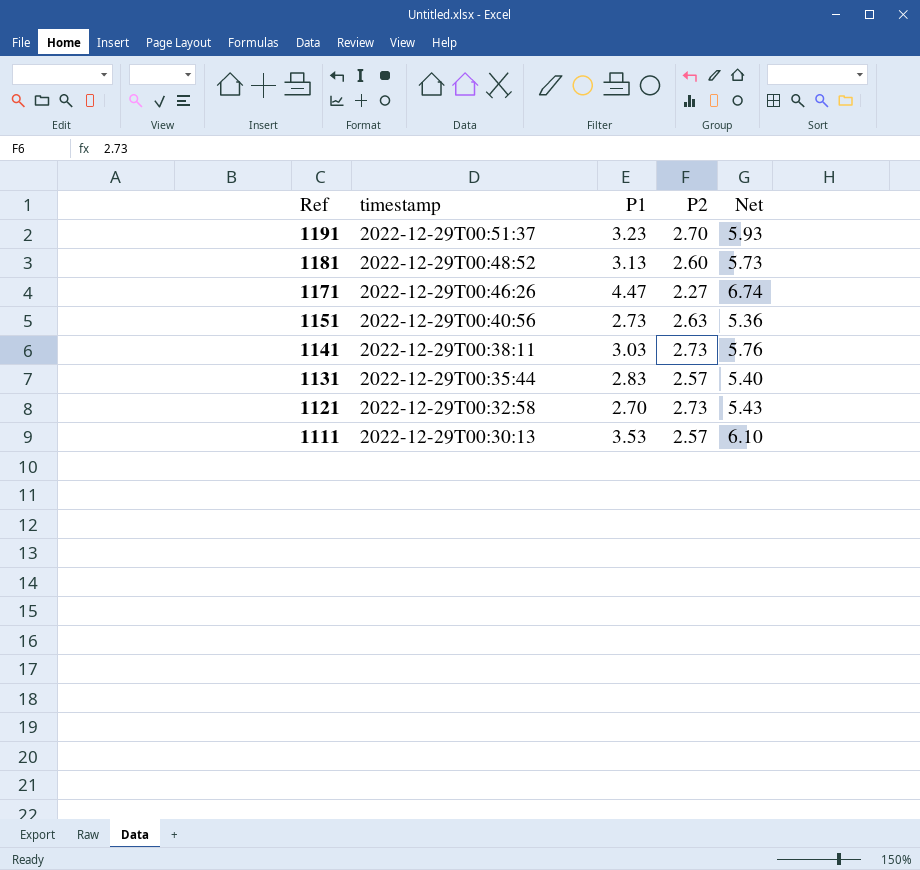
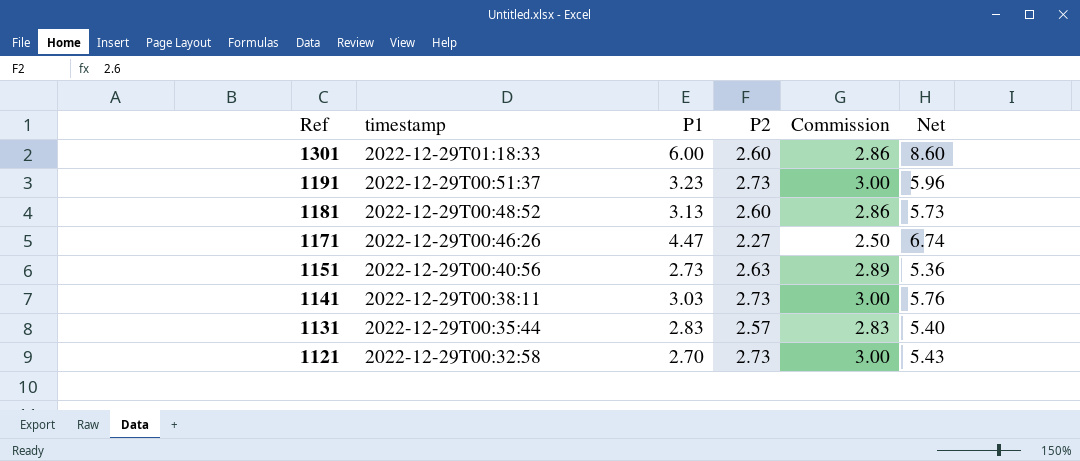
column Commission | formula: none -> [P2] * 1.1
row 1111: 2022-12-29T00:30:13 | 3.53 | 2.57 | 6.10 -> none
row 1301: none -> 2022-12-29T01:18:33 | 6.00 | 2.60 | 2.86 | 8.60
1191 | P2: 2.70 -> 2.73
1191 | Net: 5.93 -> 5.96

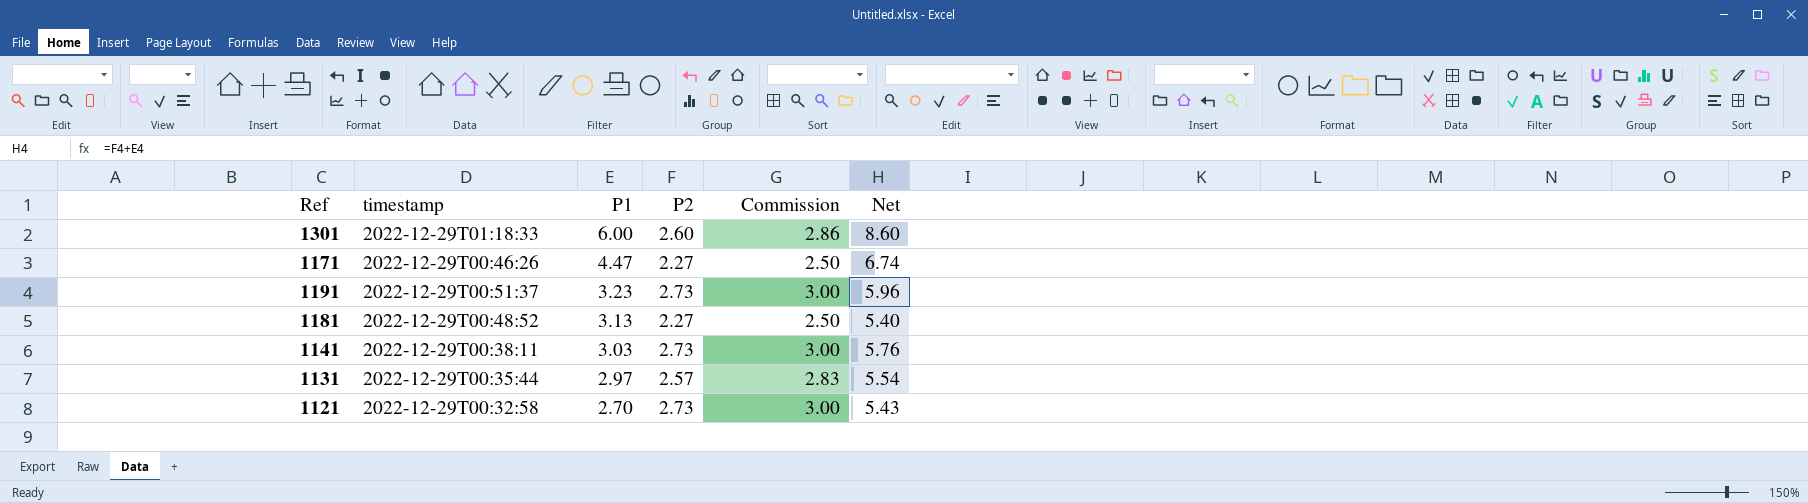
row order: Ref descending -> P1 descending
row 1151: 2022-12-29T00:40:56 | 2.73 | 2.63 | 2.89 | 5.36 -> none
1181 | P2: 2.60 -> 2.27
1181 | Commission: 2.86 -> 2.50
1181 | Net: 5.73 -> 5.40
1131 | P1: 2.83 -> 2.97
1131 | Net: 5.40 -> 5.54

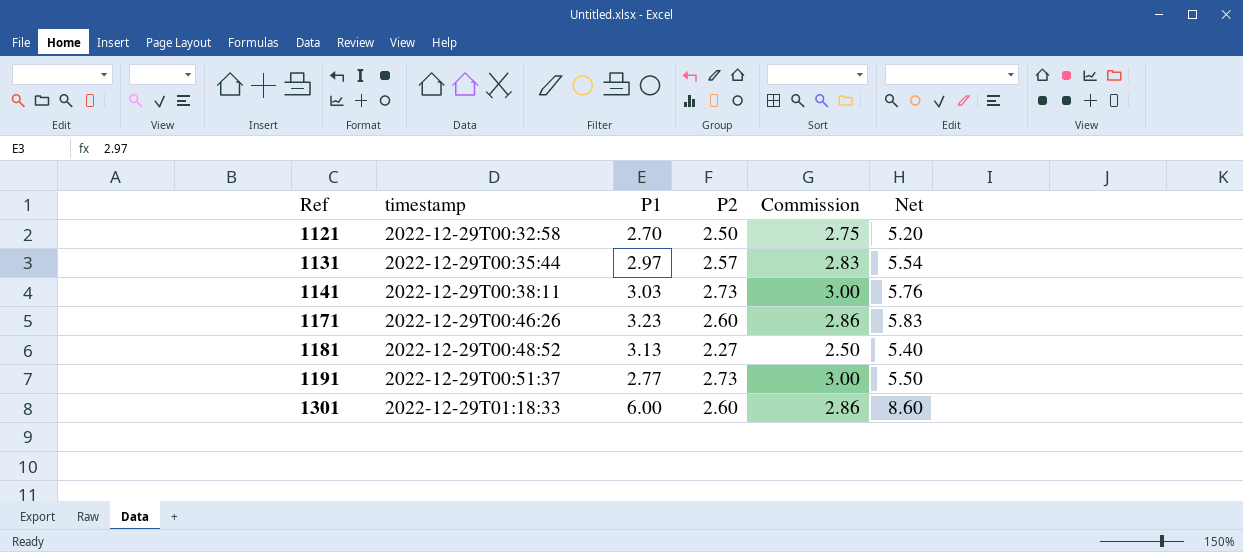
row order: P1 descending -> Ref ascending
1121 | P2: 2.73 -> 2.50
1121 | Commission: 3.00 -> 2.75
1121 | Net: 5.43 -> 5.20
1171 | P1: 4.47 -> 3.23
1171 | P2: 2.27 -> 2.60
1171 | Commission: 2.50 -> 2.86
1171 | Net: 6.74 -> 5.83
1191 | P1: 3.23 -> 2.77
1191 | Net: 5.96 -> 5.50

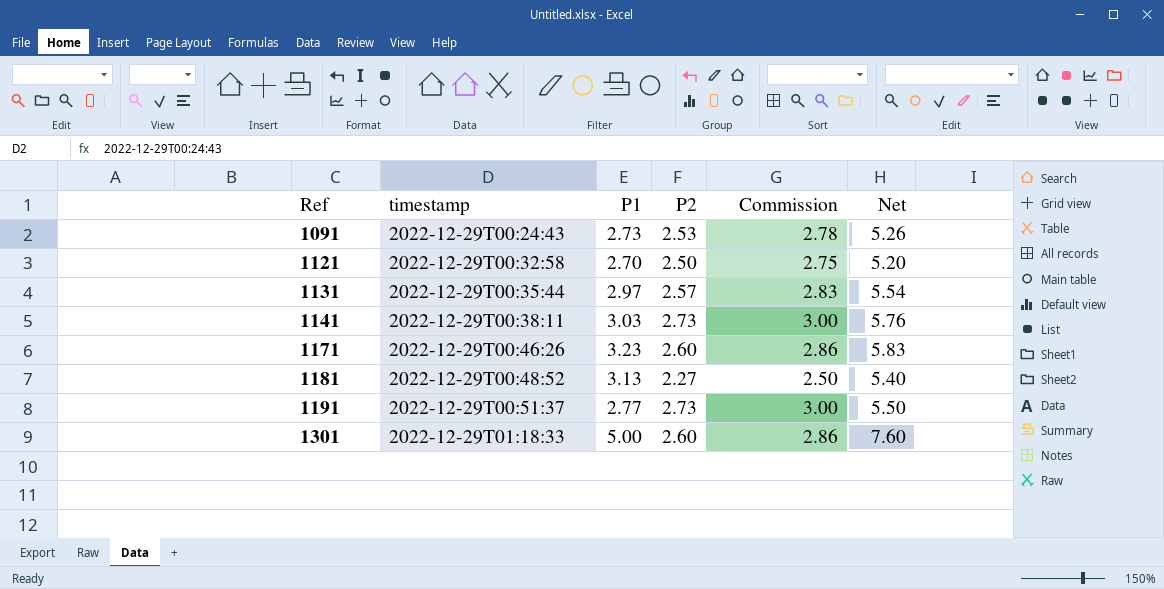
row 1091: none -> 2022-12-29T00:24:43 | 2.73 | 2.53 | 2.78 | 5.26
1301 | P1: 6.00 -> 5.00
1301 | Net: 8.60 -> 7.60

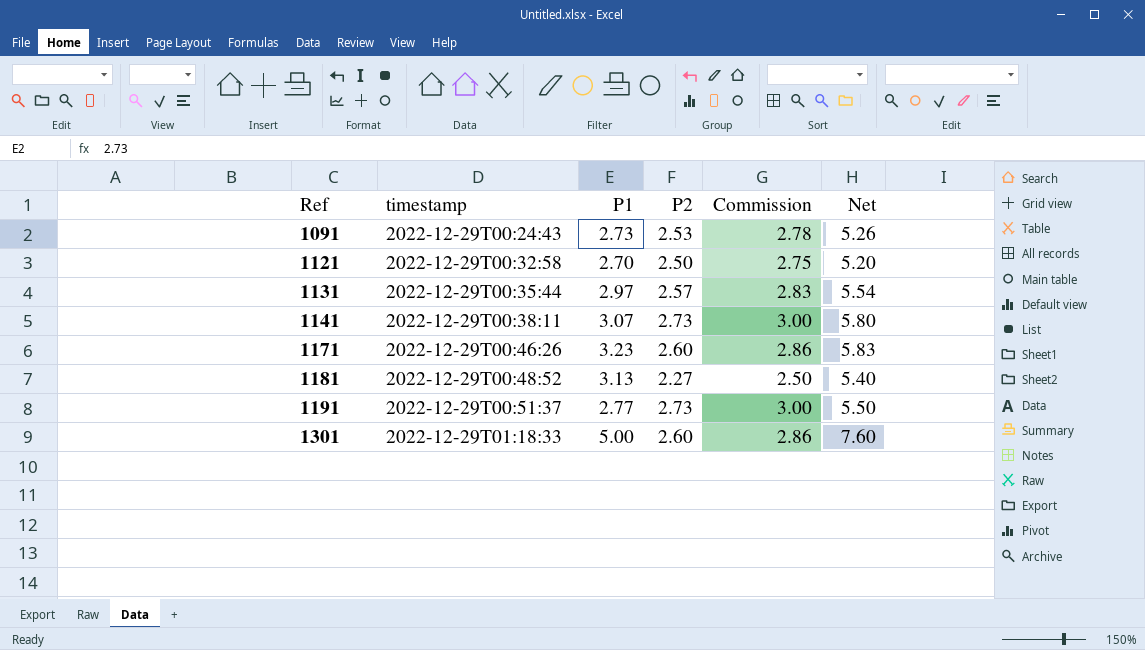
1141 | P1: 3.03 -> 3.07
1141 | Net: 5.76 -> 5.80

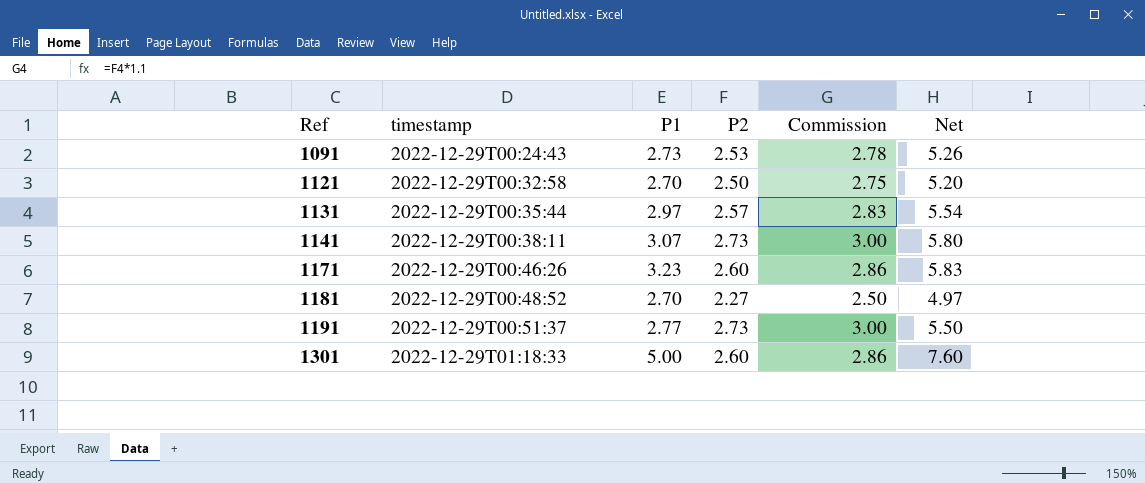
1181 | P1: 3.13 -> 2.70
1181 | Net: 5.40 -> 4.97

